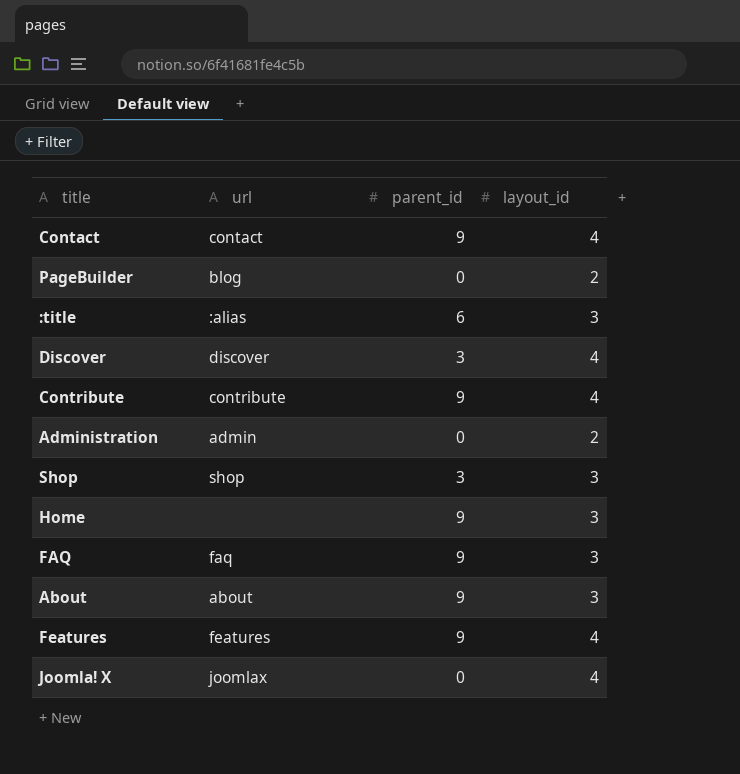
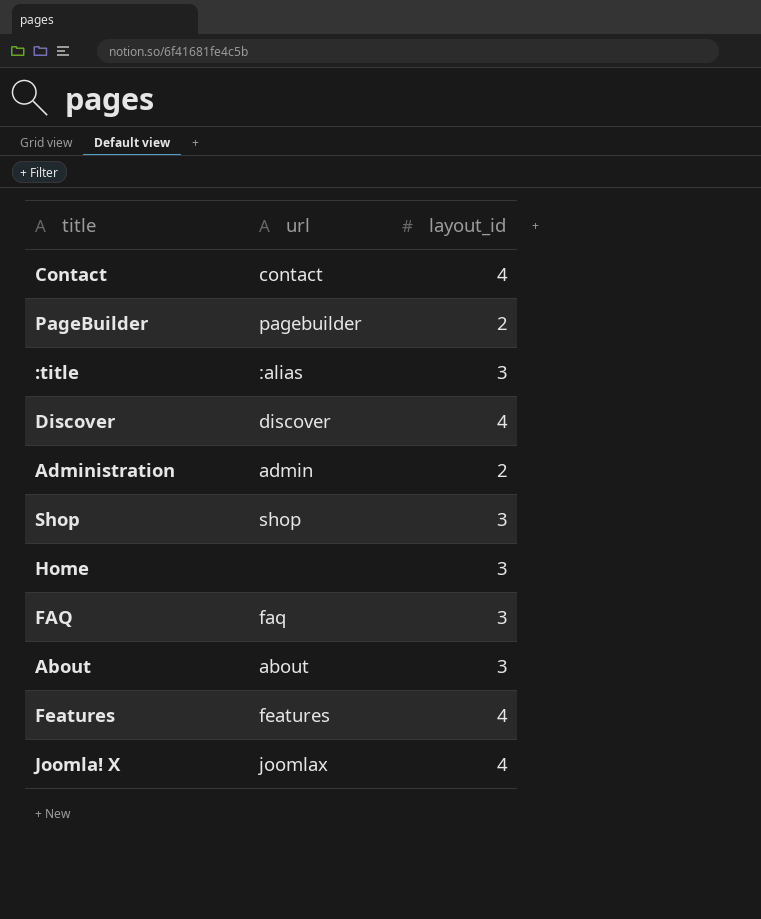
column parent_id | position: 3 -> none
row Contribute: contribute | 9 | 4 -> none
PageBuilder | url: blog -> pagebuilder

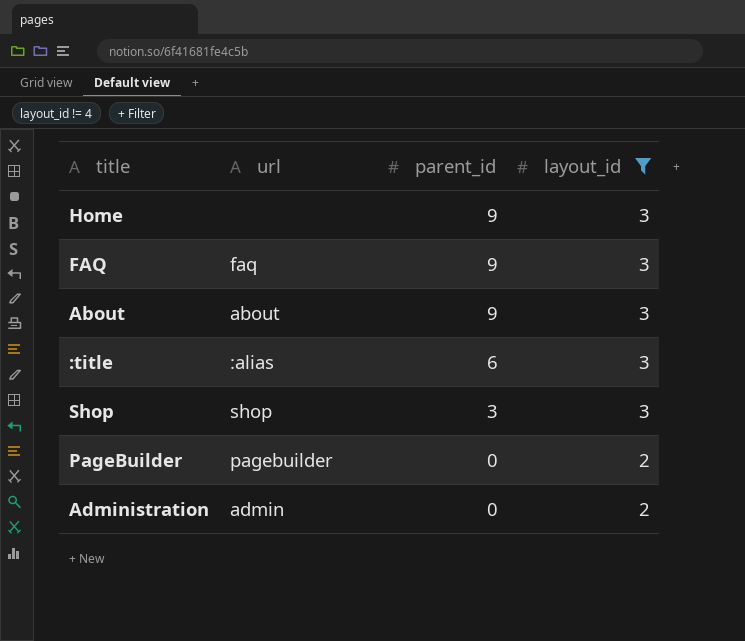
filter: none -> layout_id != 4
row order: none -> parent_id descending
column parent_id | position: none -> 3

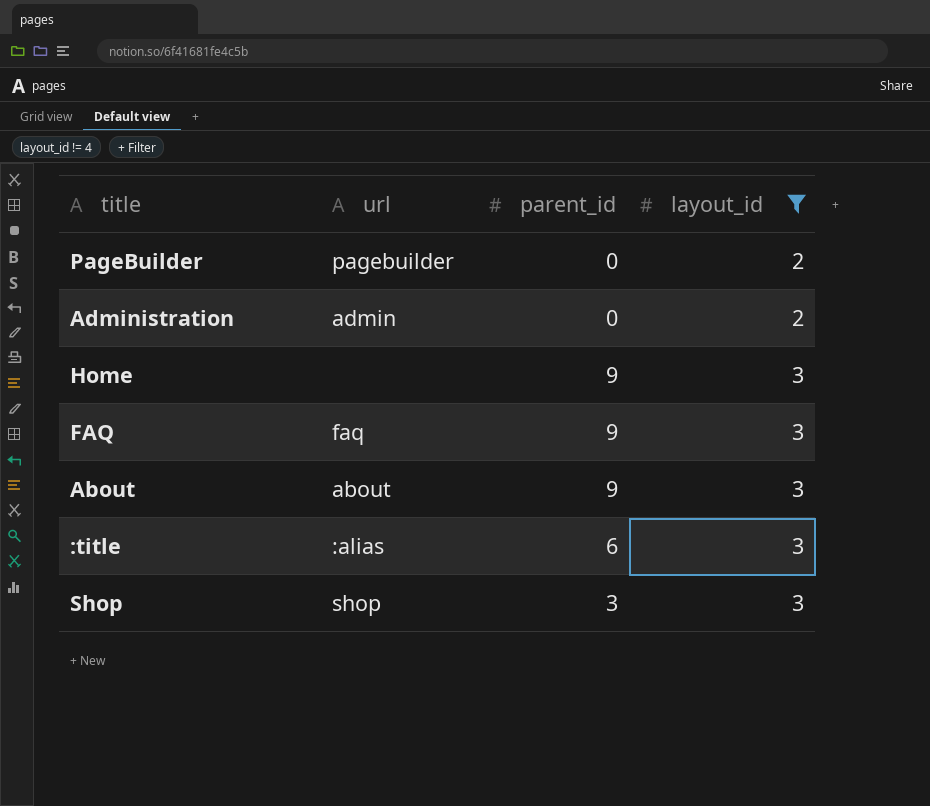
row order: parent_id descending -> layout_id ascending

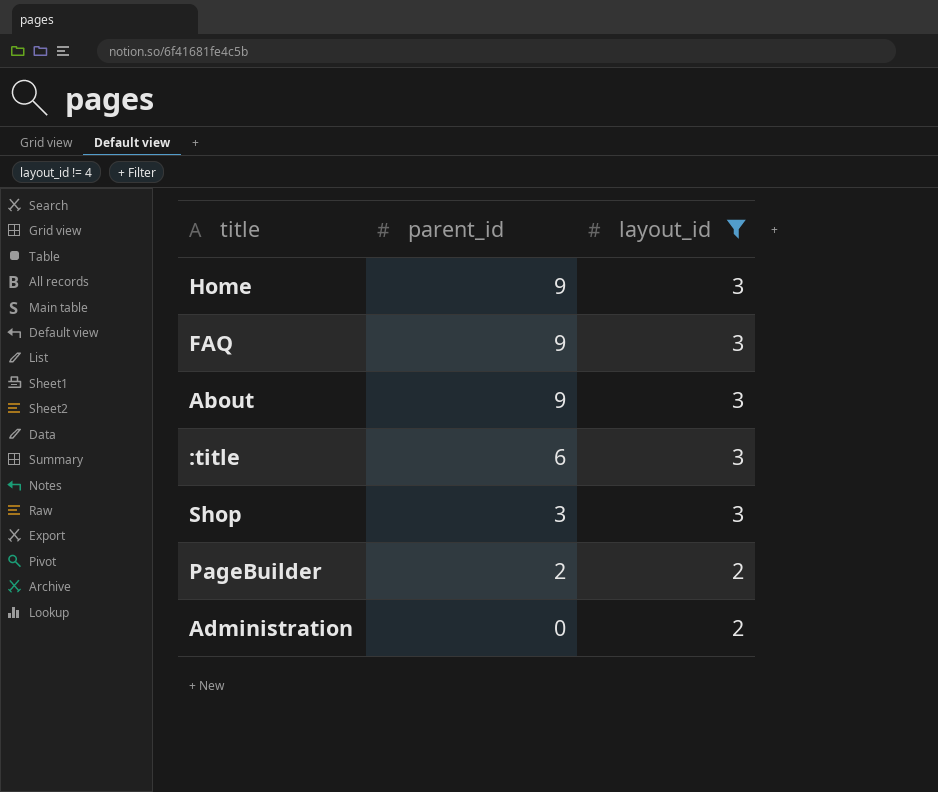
row order: layout_id ascending -> parent_id descending
column url | position: 2 -> none
PageBuilder | parent_id: 0 -> 2

